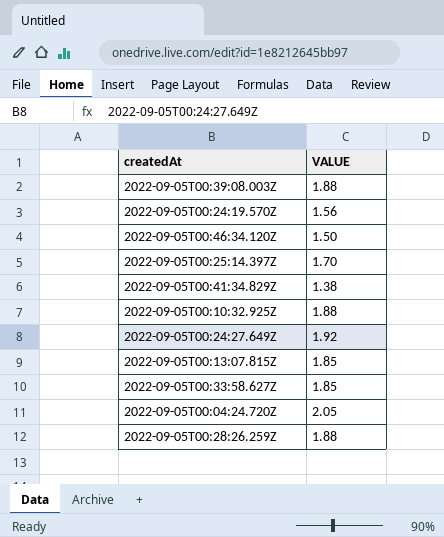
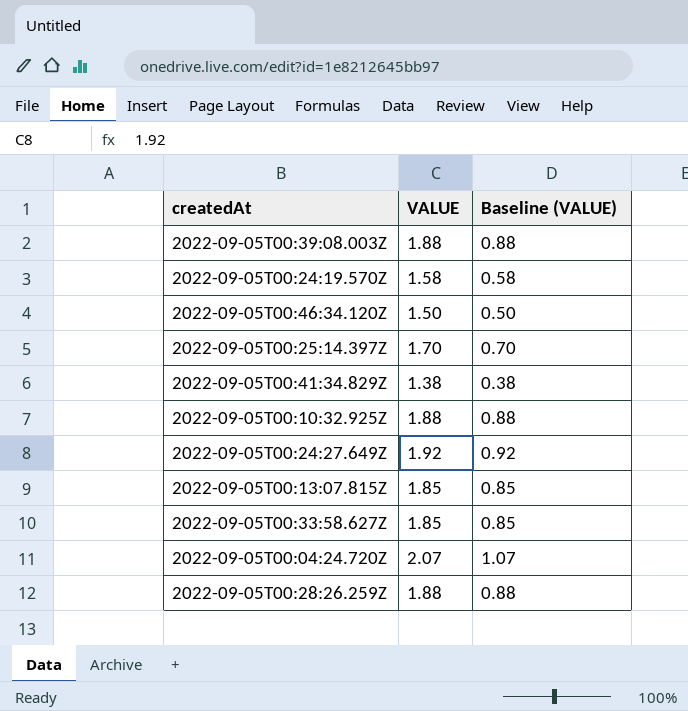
column Baseline (VALUE) | formula: none -> [VALUE] - 1
2022-09-05T00:24:19.570Z | VALUE: 1.56 -> 1.58
2022-09-05T00:04:24.720Z | VALUE: 2.05 -> 2.07

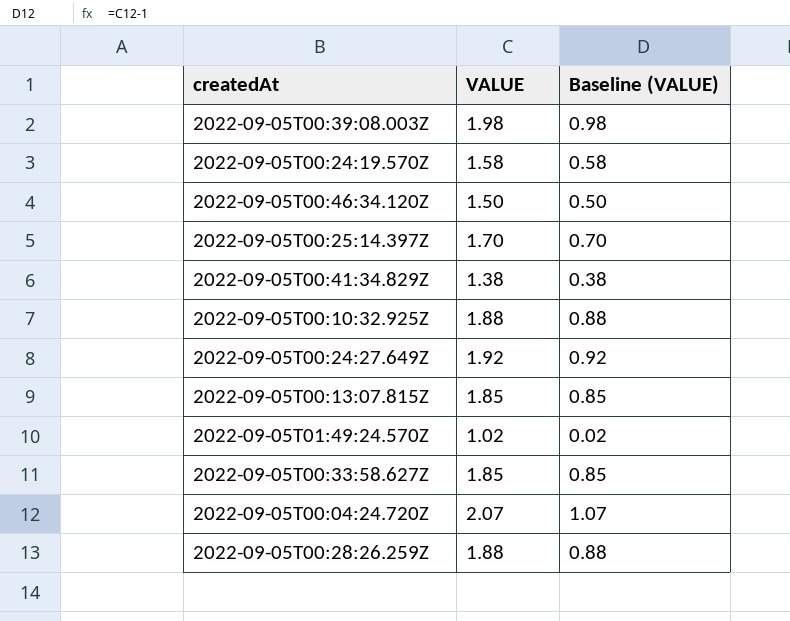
2022-09-05T00:39:08.003Z | VALUE: 1.88 -> 1.98
2022-09-05T00:39:08.003Z | Baseline (VALUE): 0.88 -> 0.98
row 2022-09-05T01:49:24.570Z: none -> 1.02 | 0.02

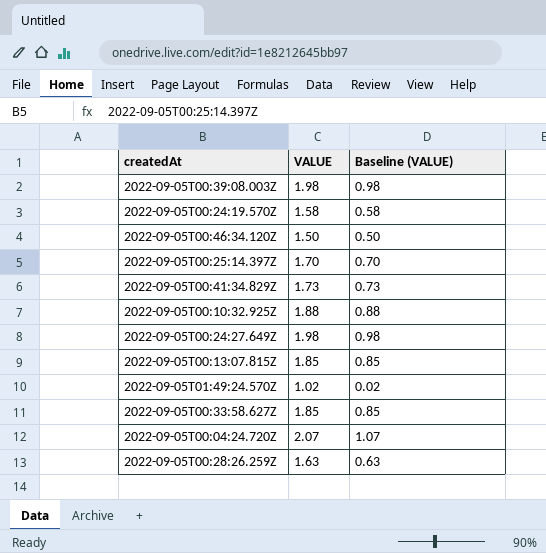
2022-09-05T00:41:34.829Z | VALUE: 1.38 -> 1.73
2022-09-05T00:41:34.829Z | Baseline (VALUE): 0.38 -> 0.73
2022-09-05T00:24:27.649Z | VALUE: 1.92 -> 1.98
2022-09-05T00:24:27.649Z | Baseline (VALUE): 0.92 -> 0.98
2022-09-05T00:28:26.259Z | VALUE: 1.88 -> 1.63
2022-09-05T00:28:26.259Z | Baseline (VALUE): 0.88 -> 0.63

